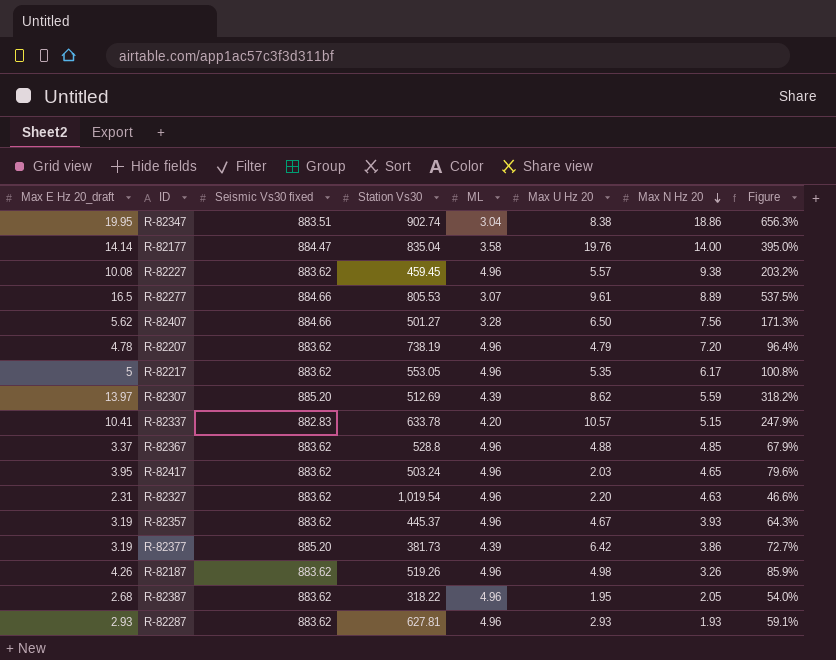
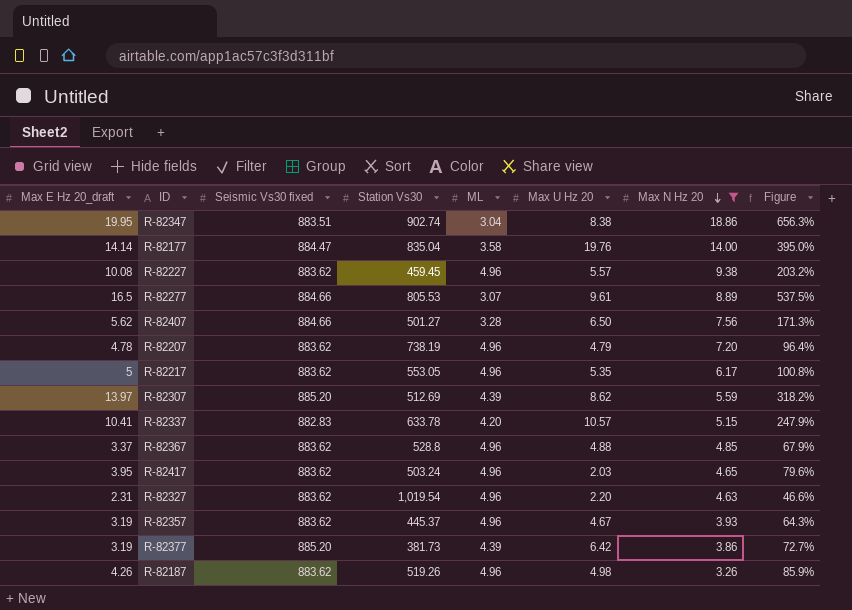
filter: none -> Max N Hz 20 >= 3.26

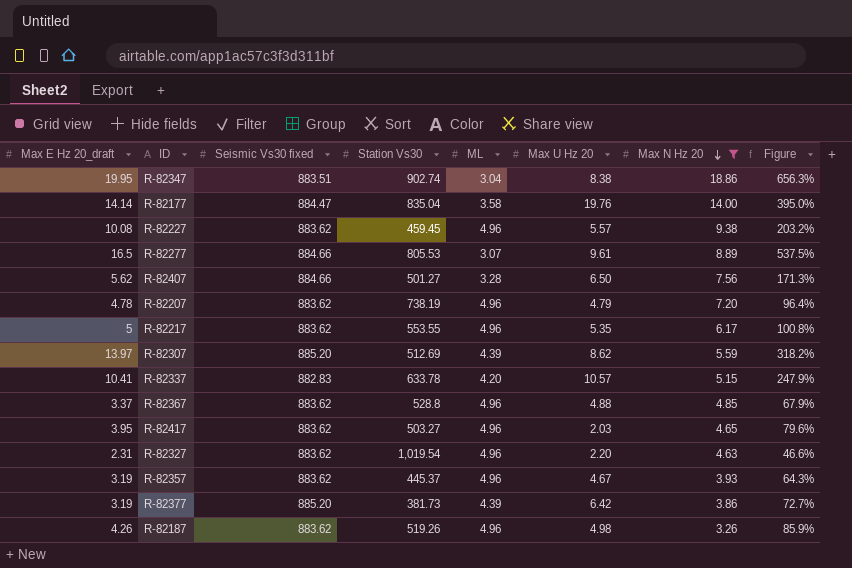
R-82217 | Station Vs30: 553.05 -> 553.55
R-82417 | Station Vs30: 503.24 -> 503.27

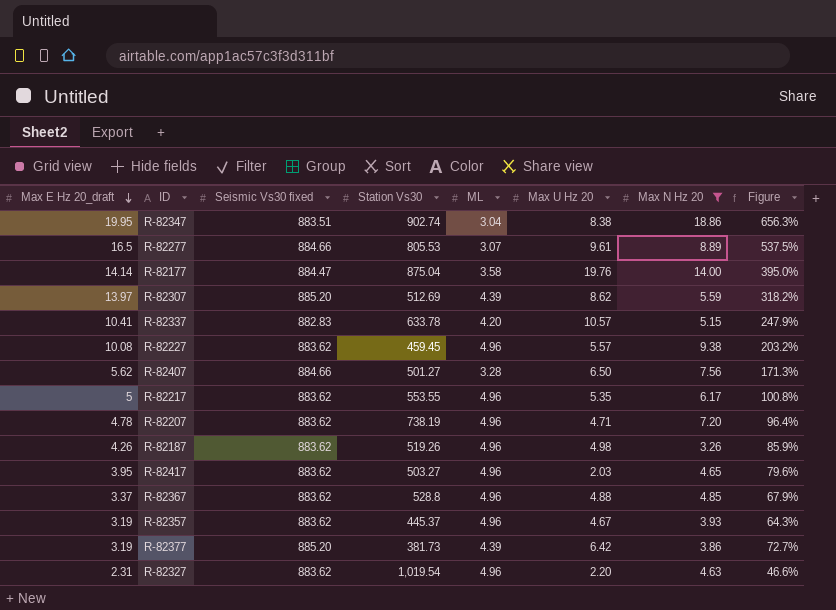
row order: Max N Hz 20 descending -> Max E Hz 20_draft descending
R-82177 | Station Vs30: 835.04 -> 875.04
R-82207 | Max U Hz 20: 4.79 -> 4.71

